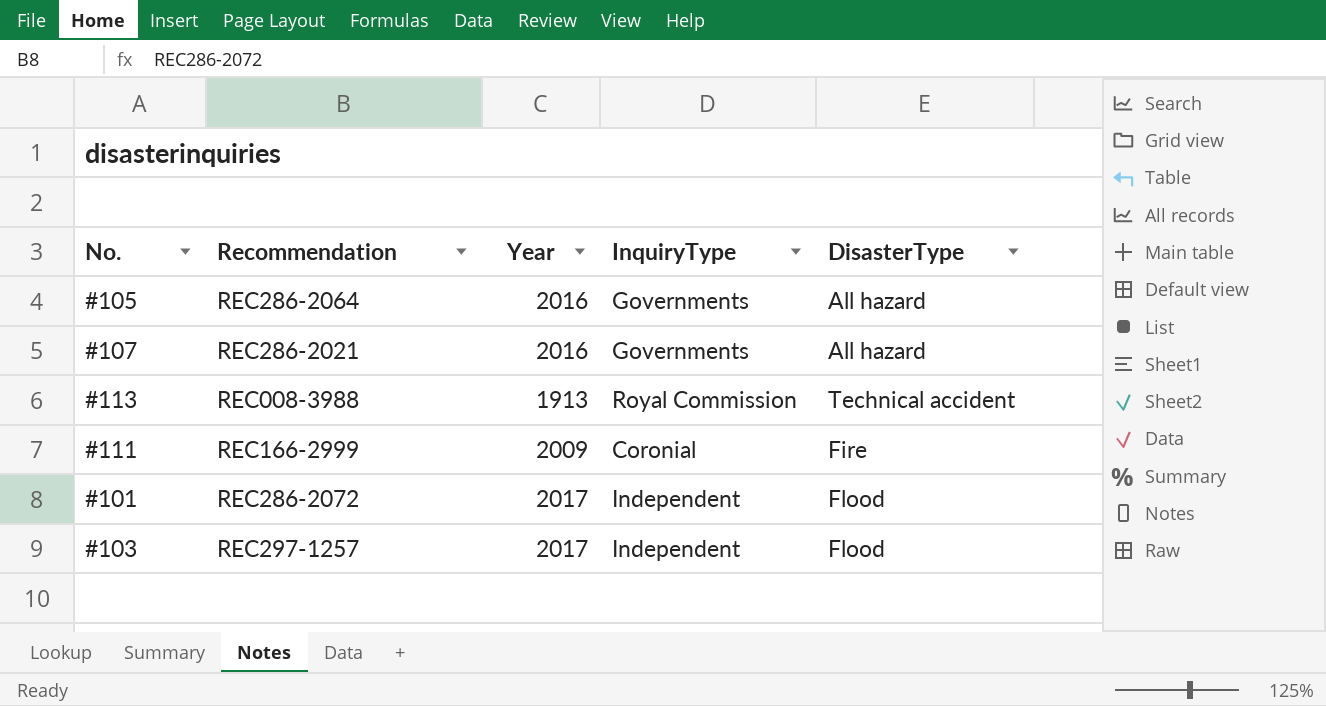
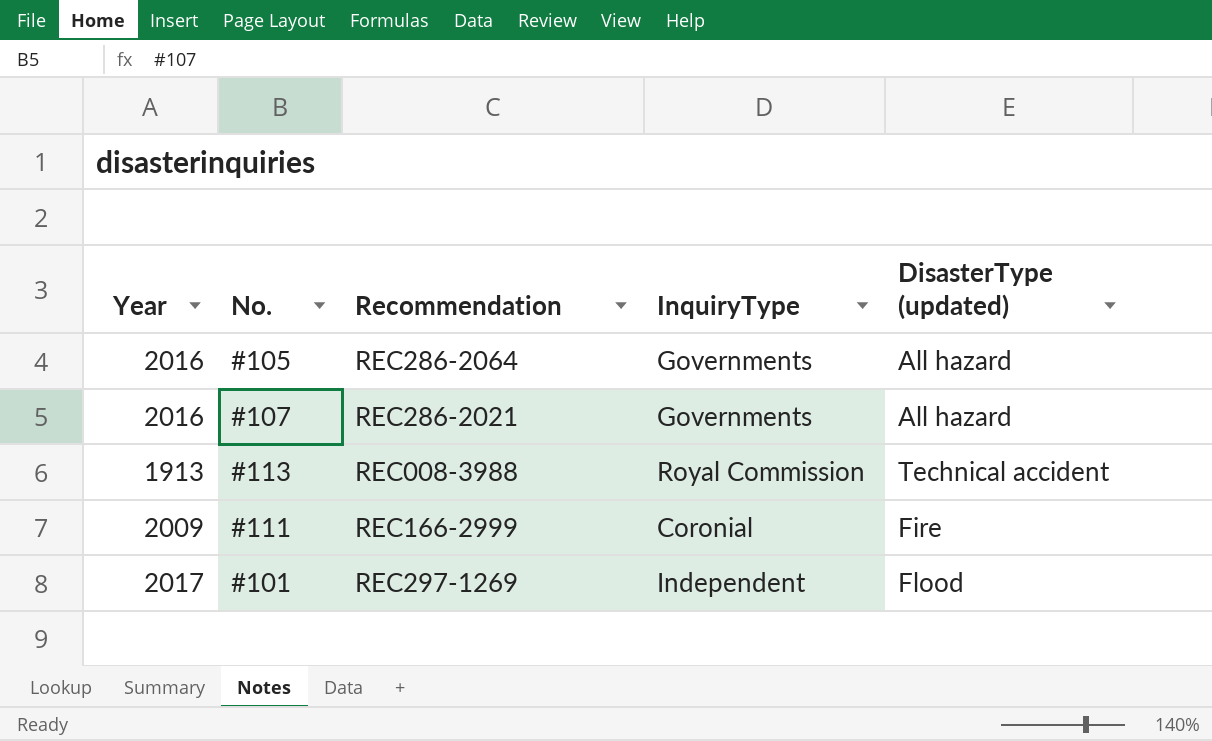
column Year | position: 3 -> 1
column name: DisasterType -> DisasterType (updated)
row #103: REC297-1257 | 2017 | Independent | Flood -> none
#101 | Recommendation: REC286-2072 -> REC297-1269

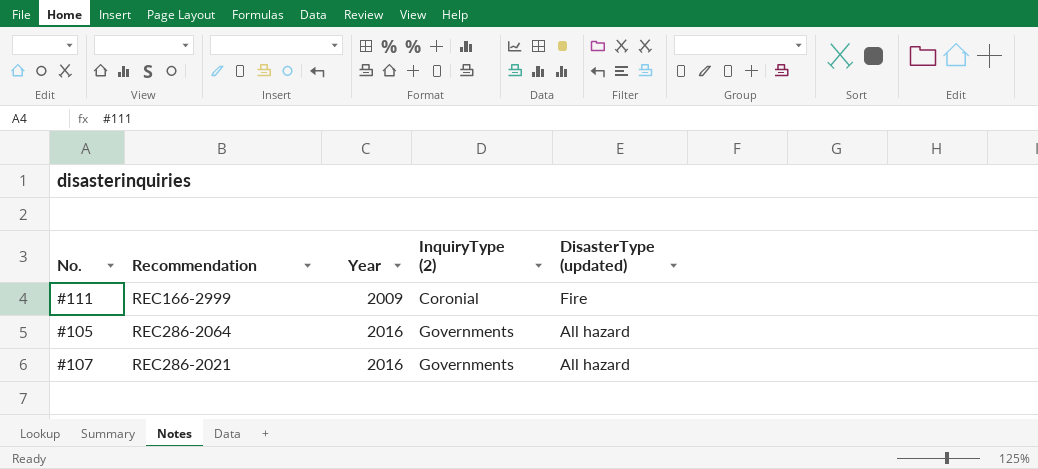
row order: none -> Year ascending
column Year | position: 1 -> 3
column name: InquiryType -> InquiryType (2)
row #113: 1913 | REC008-3988 | Royal Commission | Technical accident -> none
row #101: 2017 | REC297-1269 | Independent | Flood -> none

